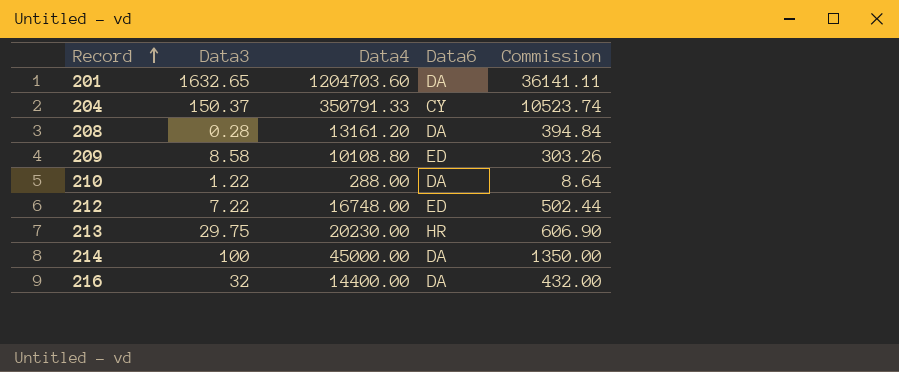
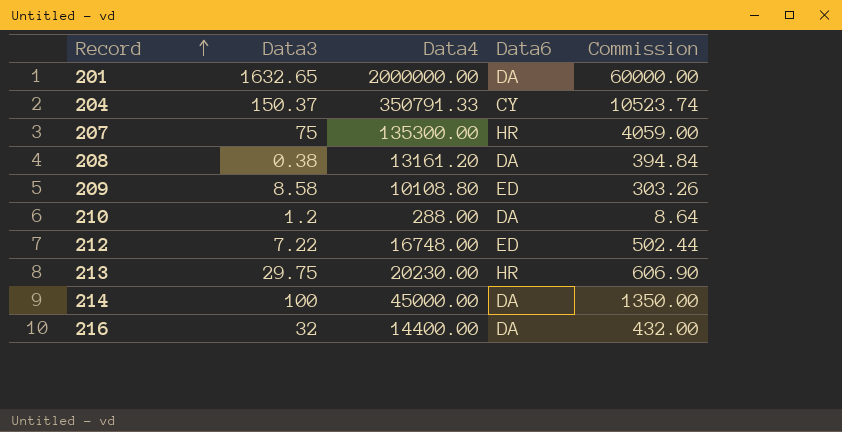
201 | Data4: 1204703.60 -> 2000000.00
201 | Commission: 36141.11 -> 60000.00
row 207: none -> 75 | 135300.00 | HR | 4059.00
208 | Data3: 0.28 -> 0.38
210 | Data3: 1.22 -> 1.2

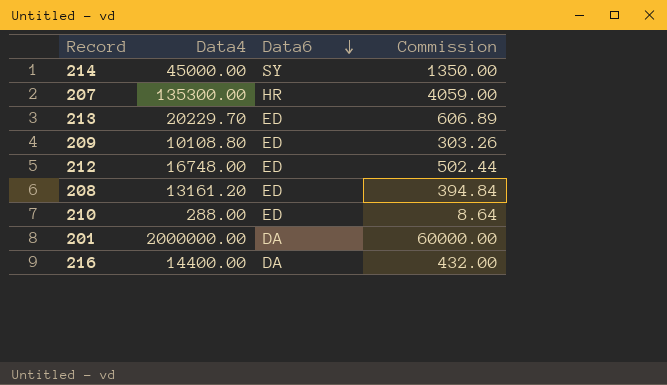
row order: Record ascending -> Data6 descending
column Data3 | position: 2 -> none
row 204: 150.37 | 350791.33 | CY | 10523.74 -> none
214 | Data6: DA -> SY
213 | Data4: 20230.00 -> 20229.70
213 | Data6: HR -> ED
213 | Commission: 606.90 -> 606.89
208 | Data6: DA -> ED
210 | Data6: DA -> ED

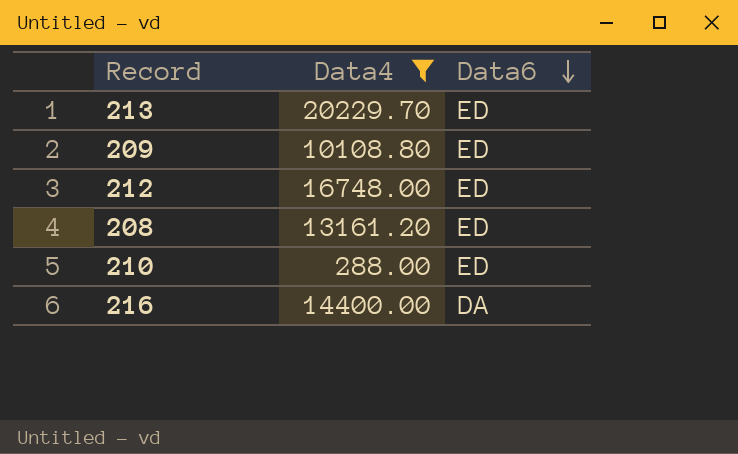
filter: none -> Data4 <= 20229.70
column Commission | formula: [Data4] * 0.03 -> none

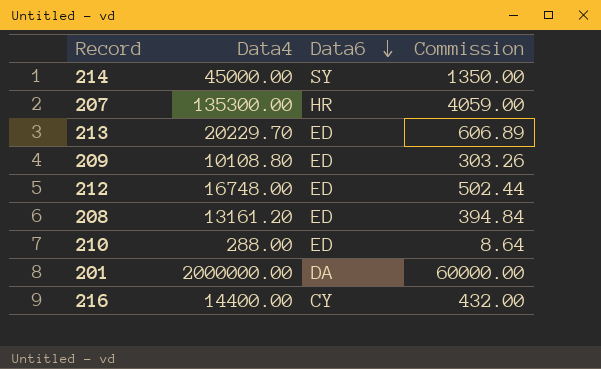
filter: Data4 <= 20229.70 -> none
column Commission | formula: none -> [Data4] * 0.03
216 | Data6: DA -> CY

